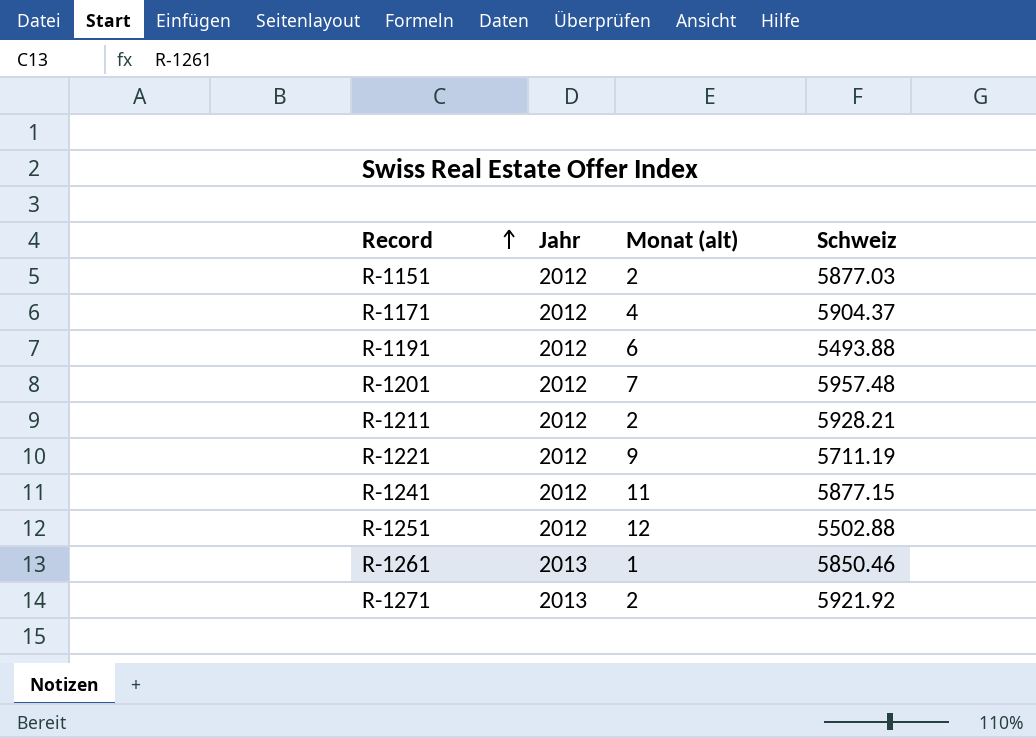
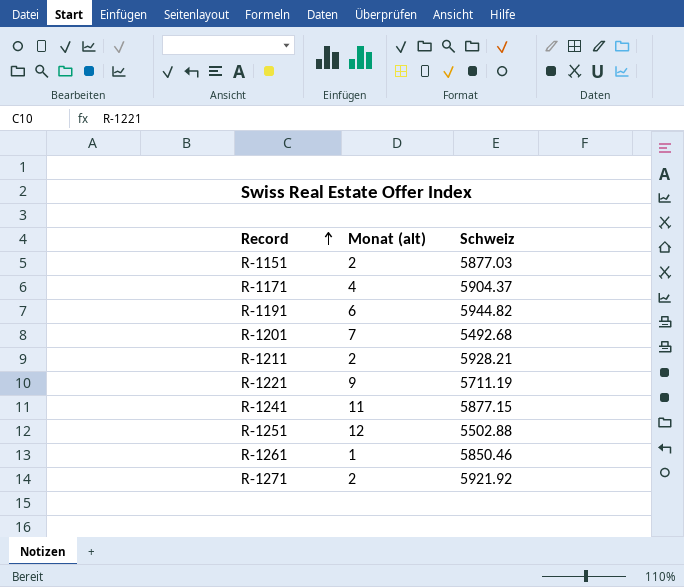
column Jahr | position: 2 -> none
R-1191 | Schweiz: 5493.88 -> 5944.82
R-1201 | Schweiz: 5957.48 -> 5492.68

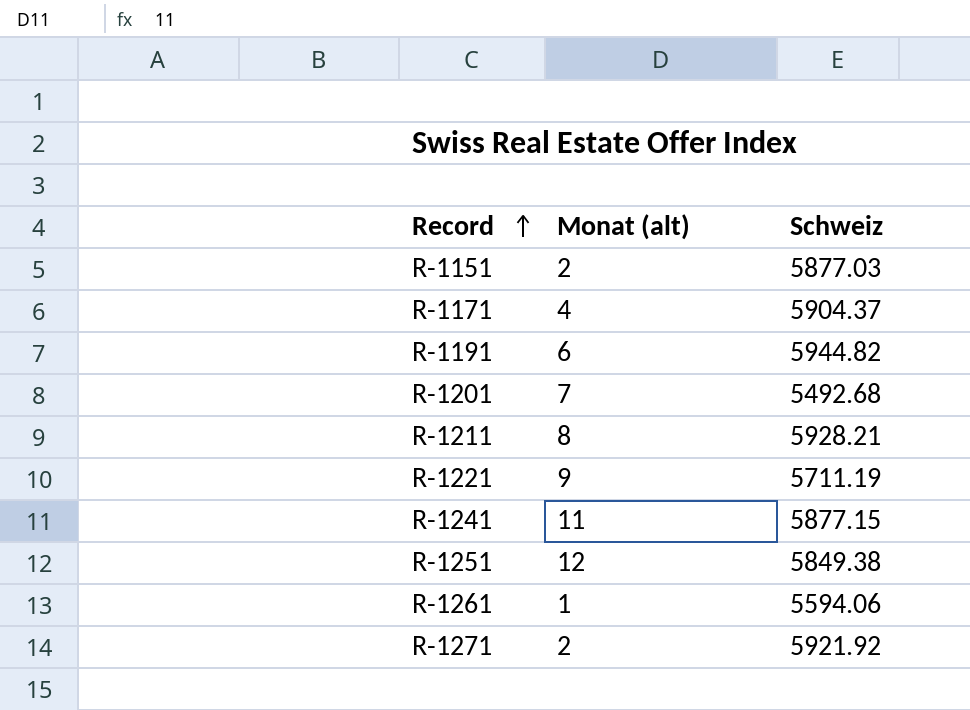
R-1211 | Monat (alt): 2 -> 8
R-1251 | Schweiz: 5502.88 -> 5849.38
R-1261 | Schweiz: 5850.46 -> 5594.06

